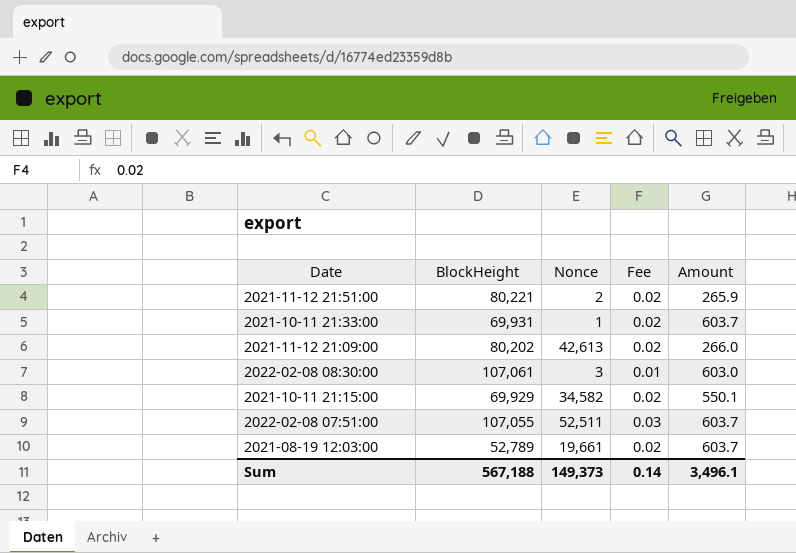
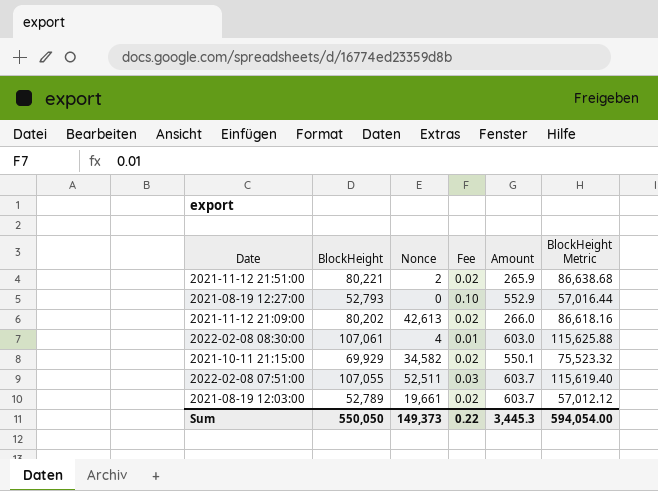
column BlockHeight Metric | formula: none -> [BlockHeight] * 1.08
row 2021-10-11 21:33:00: 69,931 | 1 | 0.02 | 603.7 -> none
row 2021-08-19 12:27:00: none -> 52,793 | 0 | 0.10 | 552.9 | 57,016.44
2022-02-08 08:30:00 | Nonce: 3 -> 4
Sum | BlockHeight: 567,188 -> 550,050
Sum | Fee: 0.14 -> 0.22
Sum | Amount: 3,496.1 -> 3,445.3

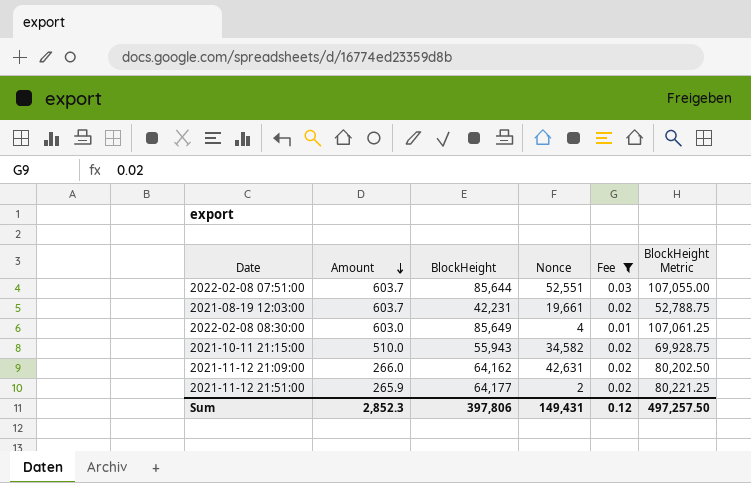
filter: none -> Fee != 0.10
row order: none -> Amount descending
column Amount | position: 5 -> 2
column BlockHeight Metric | formula: [BlockHeight] * 1.08 -> [BlockHeight] * 1.25
2022-02-08 07:51:00 | BlockHeight: 107,055 -> 85,644
2022-02-08 07:51:00 | Nonce: 52,511 -> 52,551
2021-08-19 12:03:00 | BlockHeight: 52,789 -> 42,231
2022-02-08 08:30:00 | BlockHeight: 107,061 -> 85,649
2021-10-11 21:15:00 | Amount: 550.1 -> 510.0
2021-10-11 21:15:00 | BlockHeight: 69,929 -> 55,943
2021-11-12 21:09:00 | BlockHeight: 80,202 -> 64,162
2021-11-12 21:09:00 | Nonce: 42,613 -> 42,631
2021-11-12 21:51:00 | BlockHeight: 80,221 -> 64,177
Sum | Amount: 3,445.3 -> 2,852.3
Sum | BlockHeight: 550,050 -> 397,806
Sum | Nonce: 149,373 -> 149,431
Sum | Fee: 0.22 -> 0.12
Sum | BlockHeight Metric: 594,054.00 -> 497,257.50

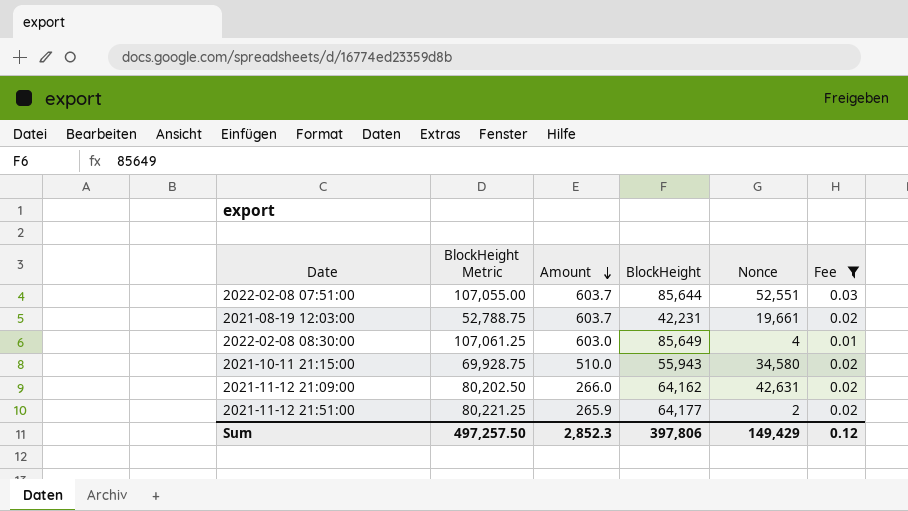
column BlockHeight Metric | position: 6 -> 2
2021-10-11 21:15:00 | Nonce: 34,582 -> 34,580
Sum | Nonce: 149,431 -> 149,429

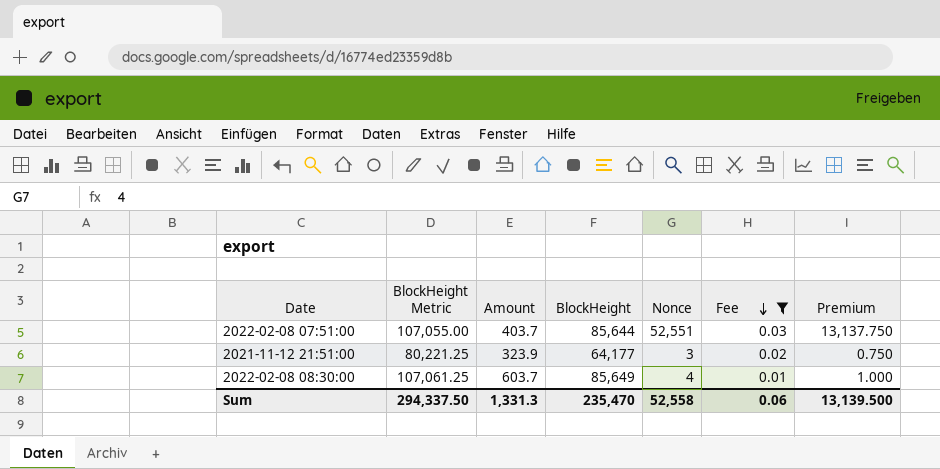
row order: Amount descending -> Fee descending
column Premium | formula: none -> [Nonce] * 0.25
row 2021-08-19 12:03:00: 52,788.75 | 603.7 | 42,231 | 19,661 | 0.02 -> none
row 2021-10-11 21:15:00: 69,928.75 | 510.0 | 55,943 | 34,580 | 0.02 -> none
row 2021-11-12 21:09:00: 80,202.50 | 266.0 | 64,162 | 42,631 | 0.02 -> none
2022-02-08 07:51:00 | Amount: 603.7 -> 403.7
2021-11-12 21:51:00 | Amount: 265.9 -> 323.9
2021-11-12 21:51:00 | Nonce: 2 -> 3
2022-02-08 08:30:00 | Amount: 603.0 -> 603.7
Sum | BlockHeight Metric: 497,257.50 -> 294,337.50
Sum | Amount: 2,852.3 -> 1,331.3
Sum | BlockHeight: 397,806 -> 235,470
Sum | Nonce: 149,429 -> 52,558
Sum | Fee: 0.12 -> 0.06

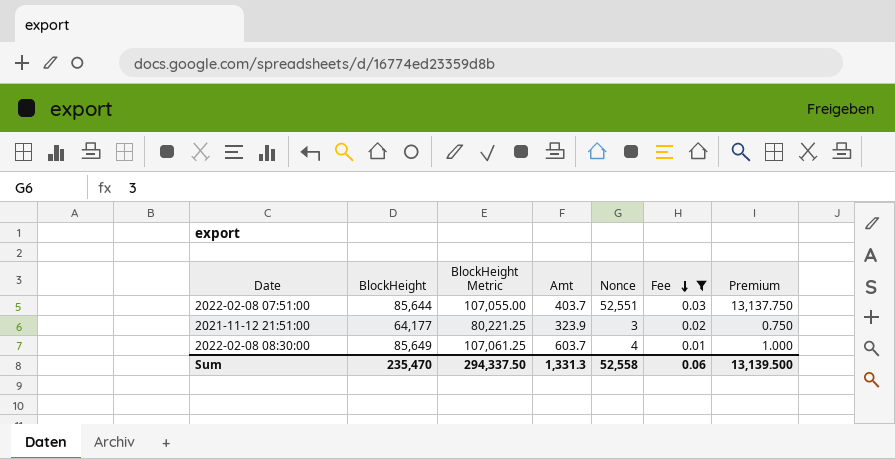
column BlockHeight | position: 4 -> 2
column name: Amount -> Amt

